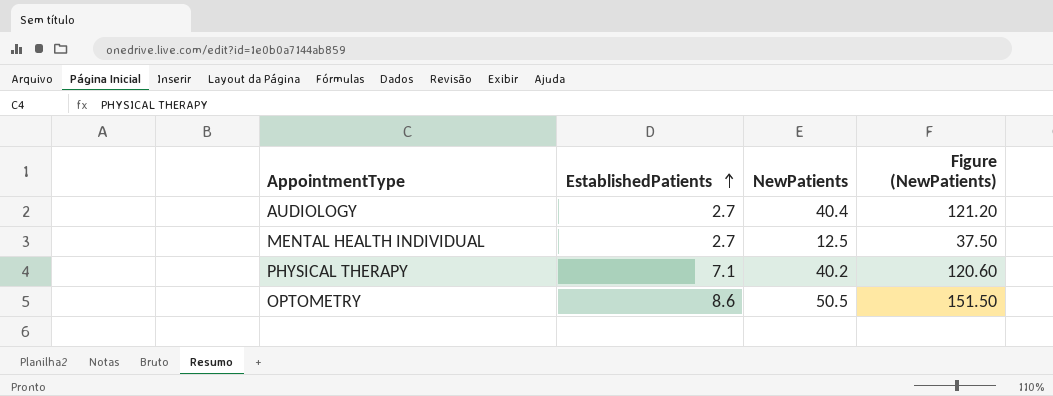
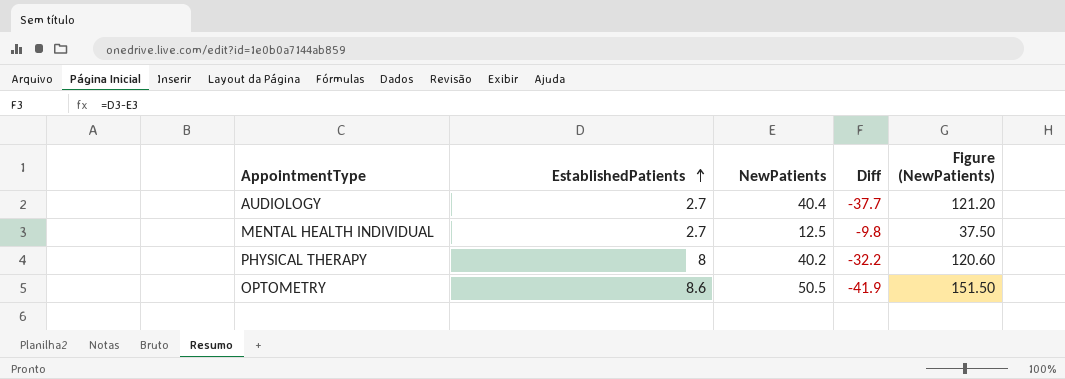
column Diff | formula: none -> [EstablishedPatients] - [NewPatients]
PHYSICAL THERAPY | EstablishedPatients: 7.1 -> 8

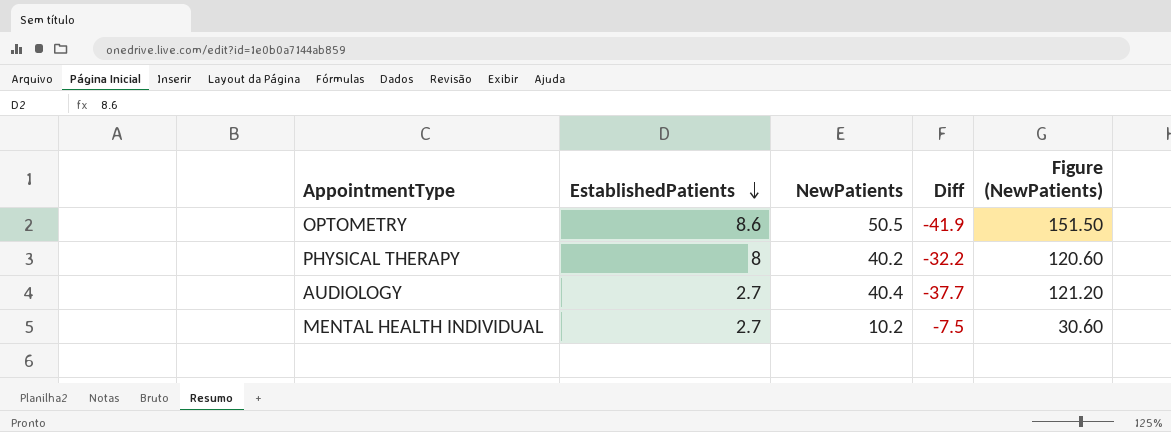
row order: EstablishedPatients ascending -> EstablishedPatients descending
MENTAL HEALTH INDIVIDUAL | NewPatients: 12.5 -> 10.2
MENTAL HEALTH INDIVIDUAL | Diff: -9.8 -> -7.5
MENTAL HEALTH INDIVIDUAL | Figure (NewPatients): 37.50 -> 30.60

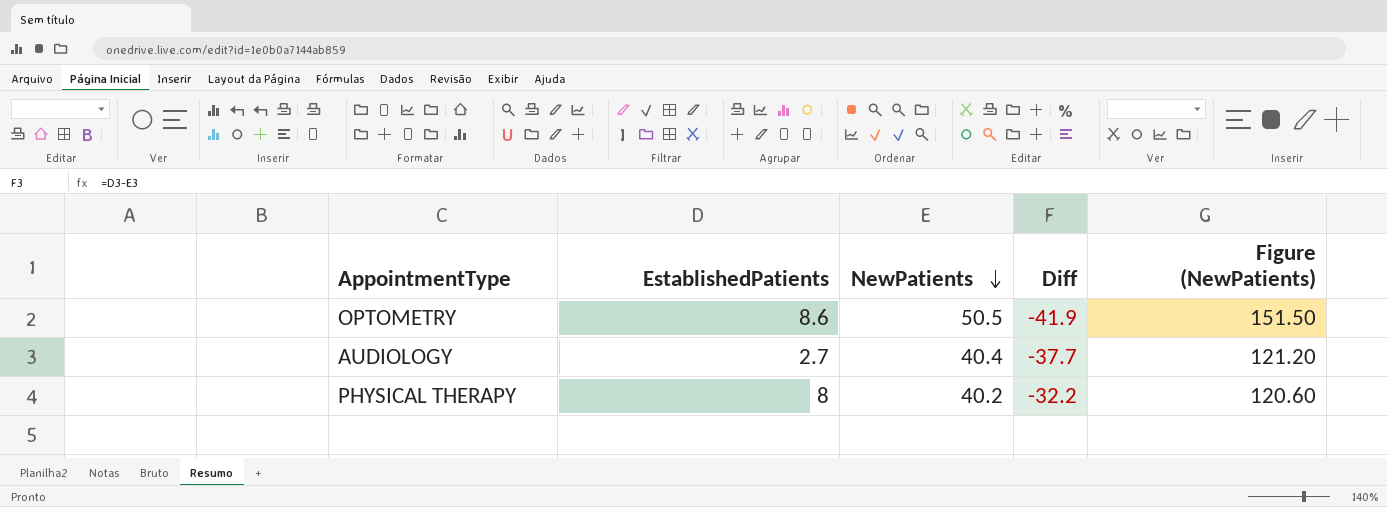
row order: EstablishedPatients descending -> NewPatients descending
row MENTAL HEALTH INDIVIDUAL: 2.7 | 10.2 | -7.5 | 30.60 -> none

